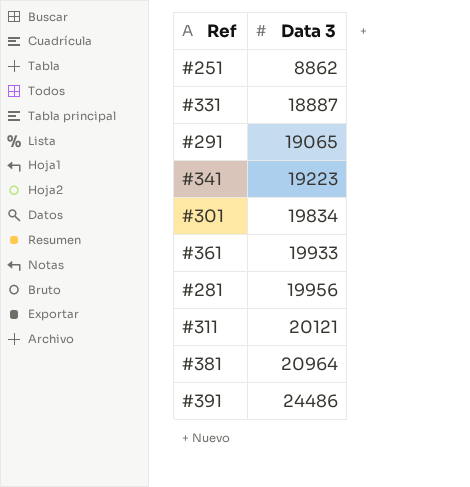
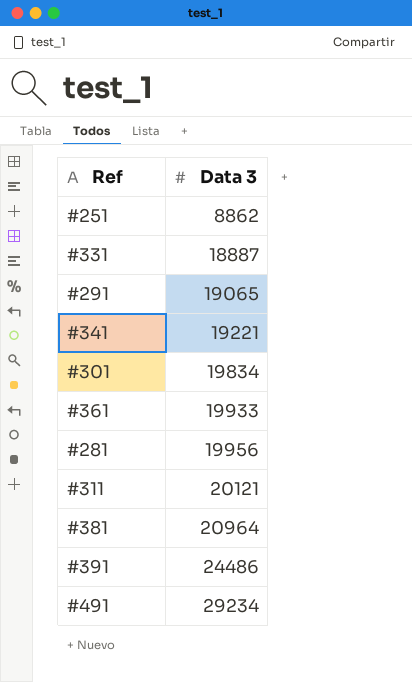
#341 | Data 3: 19223 -> 19221
row #491: none -> 29234

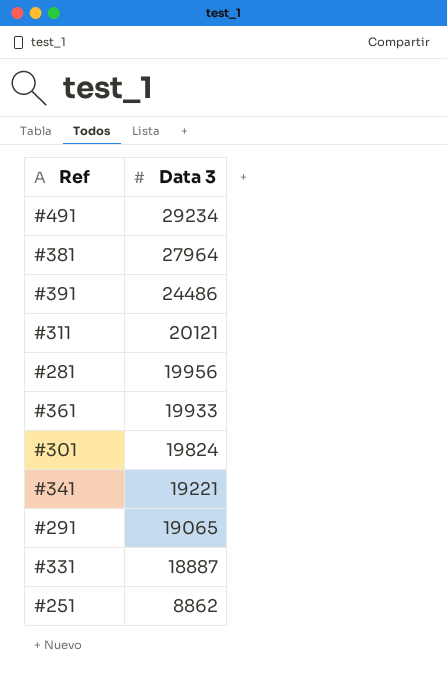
row order: Data 3 ascending -> Data 3 descending
#381 | Data 3: 20964 -> 27964
#301 | Data 3: 19834 -> 19824

